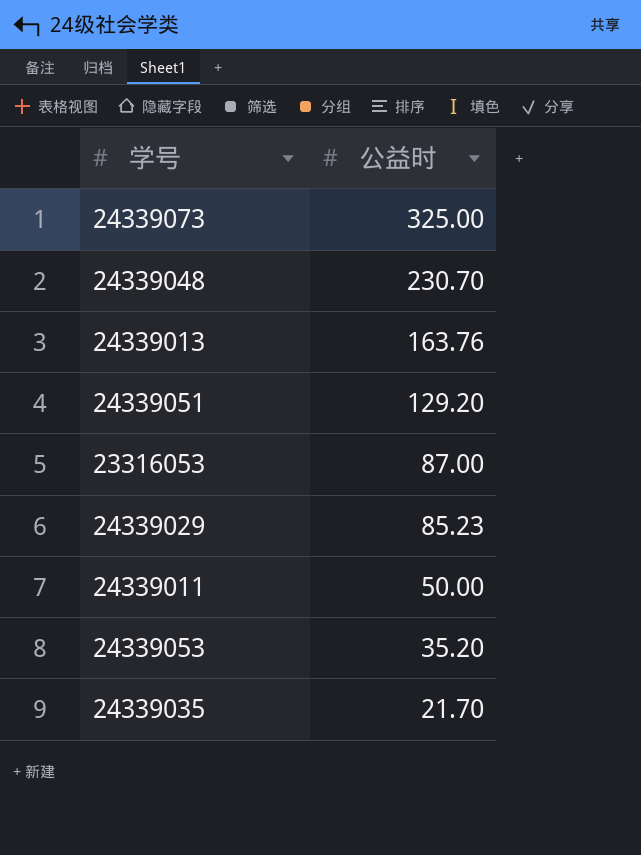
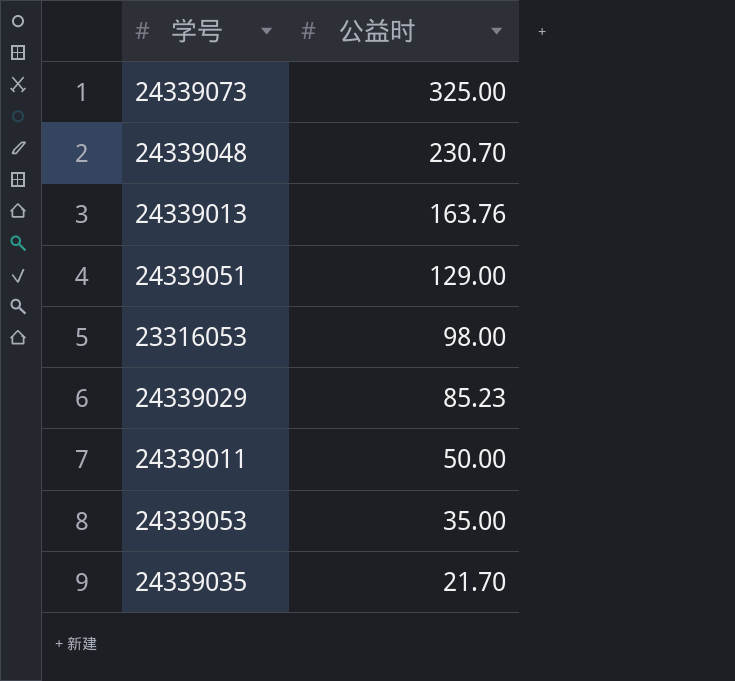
24339051 | 公益时: 129.20 -> 129.00
23316053 | 公益时: 87.00 -> 98.00
24339053 | 公益时: 35.20 -> 35.00

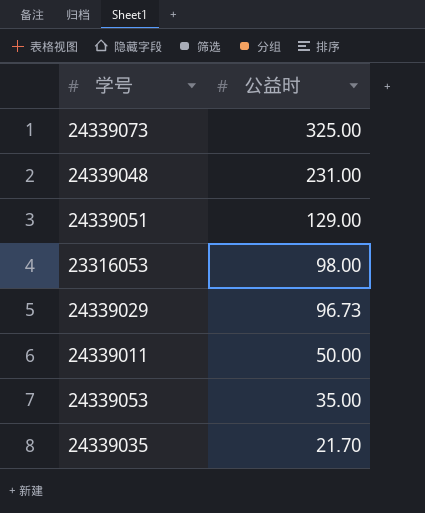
row 24339013: 163.76 -> none
24339048 | 公益时: 230.70 -> 231.00
24339029 | 公益时: 85.23 -> 96.73

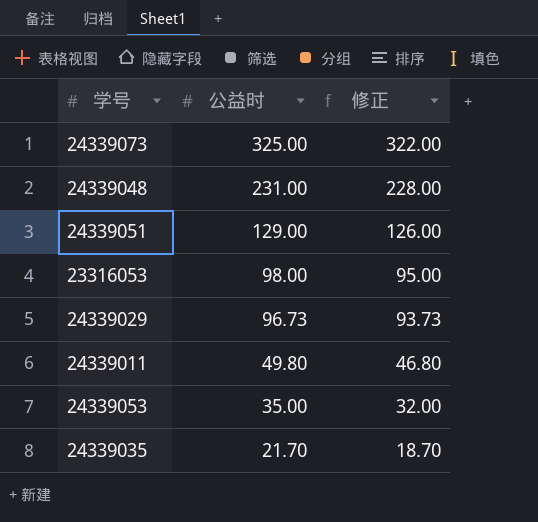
column 修正 | formula: none -> [公益时] - 3
24339011 | 公益时: 50.00 -> 49.80

